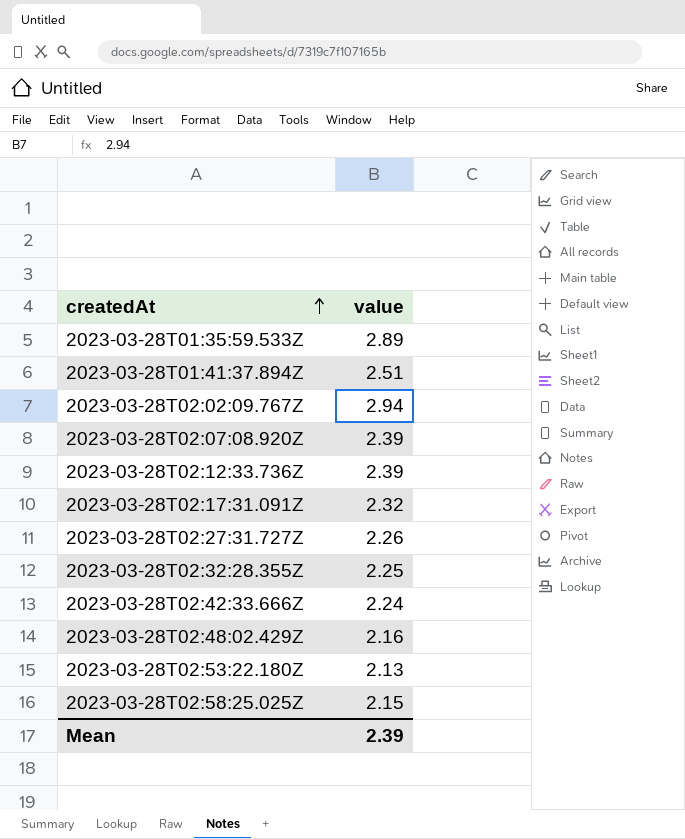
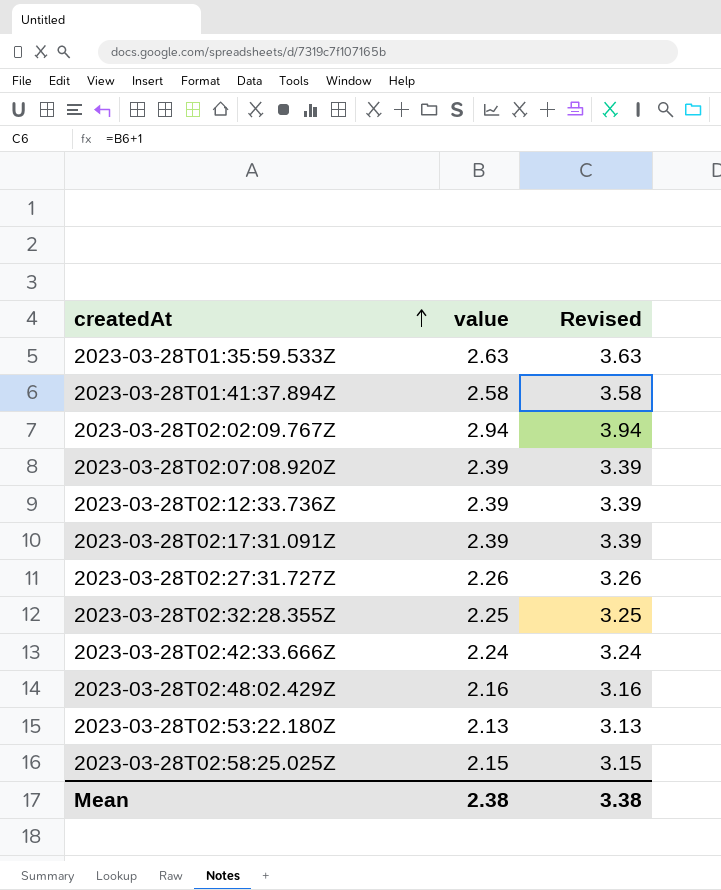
column Revised | formula: none -> [value] + 1
2023-03-28T01:35:59.533Z | value: 2.89 -> 2.63
2023-03-28T01:41:37.894Z | value: 2.51 -> 2.58
2023-03-28T02:17:31.091Z | value: 2.32 -> 2.39
Mean | value: 2.39 -> 2.38

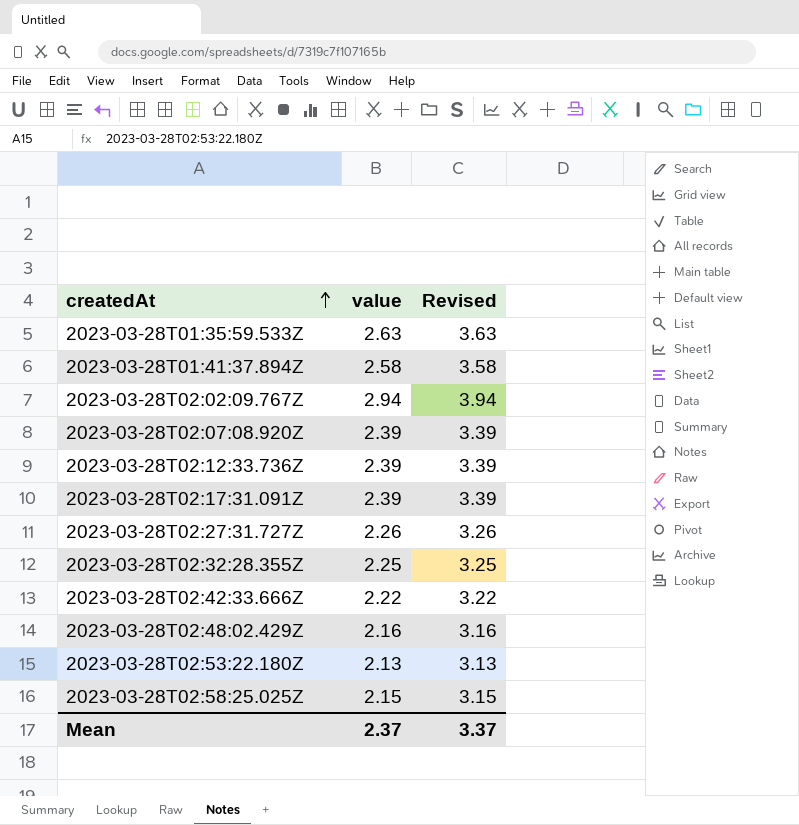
2023-03-28T02:42:33.666Z | value: 2.24 -> 2.22
2023-03-28T02:42:33.666Z | Revised: 3.24 -> 3.22
Mean | value: 2.38 -> 2.37
Mean | Revised: 3.38 -> 3.37

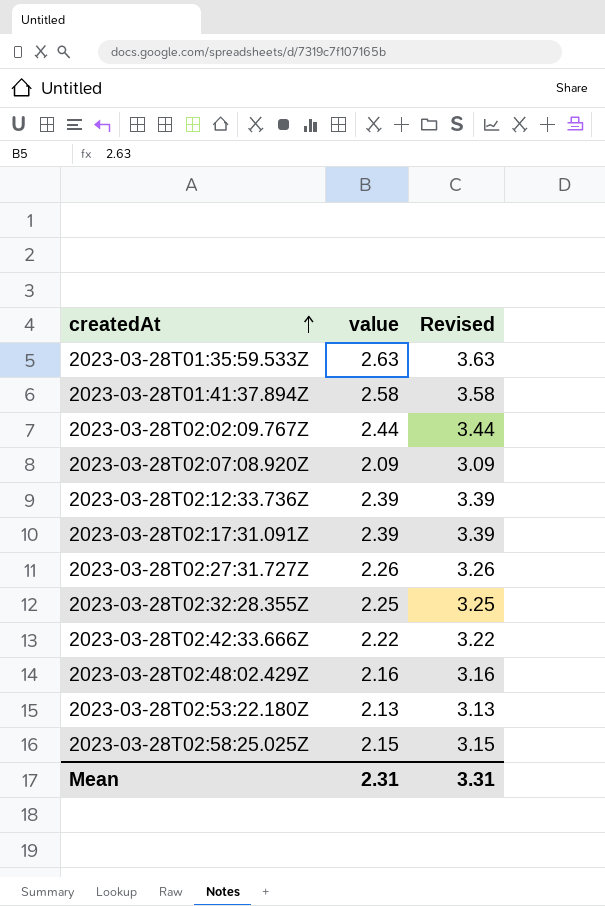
2023-03-28T02:02:09.767Z | value: 2.94 -> 2.44
2023-03-28T02:02:09.767Z | Revised: 3.94 -> 3.44
2023-03-28T02:07:08.920Z | value: 2.39 -> 2.09
2023-03-28T02:07:08.920Z | Revised: 3.39 -> 3.09
Mean | value: 2.37 -> 2.31
Mean | Revised: 3.37 -> 3.31

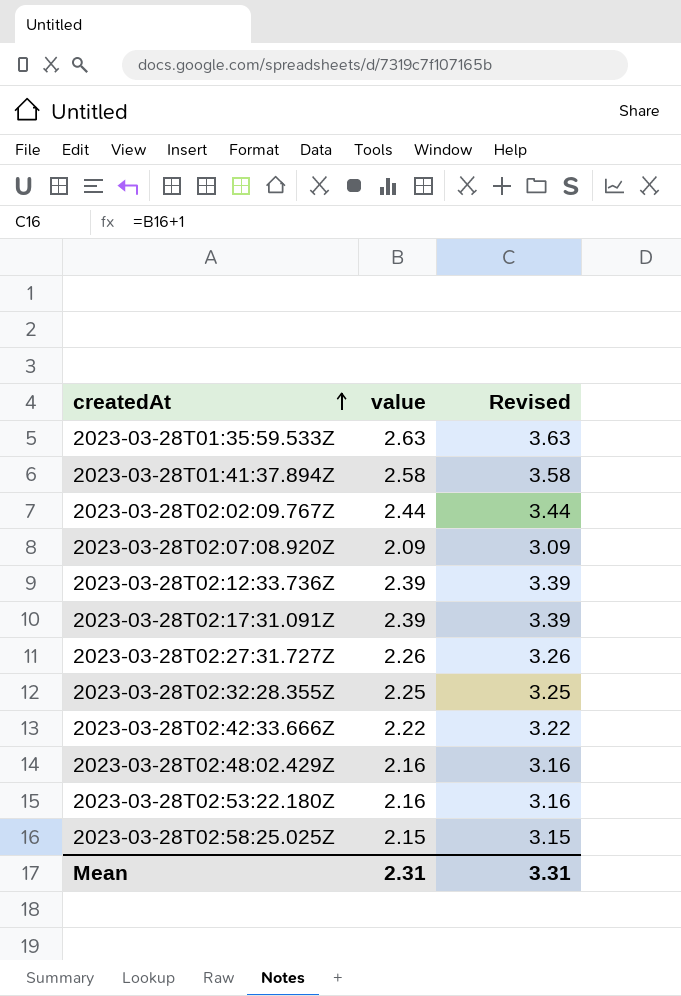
2023-03-28T02:53:22.180Z | value: 2.13 -> 2.16
2023-03-28T02:53:22.180Z | Revised: 3.13 -> 3.16

